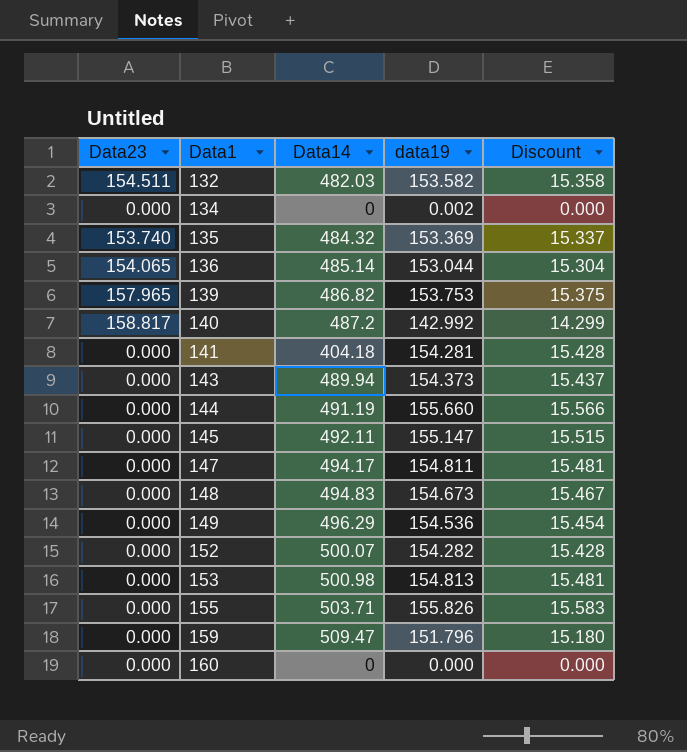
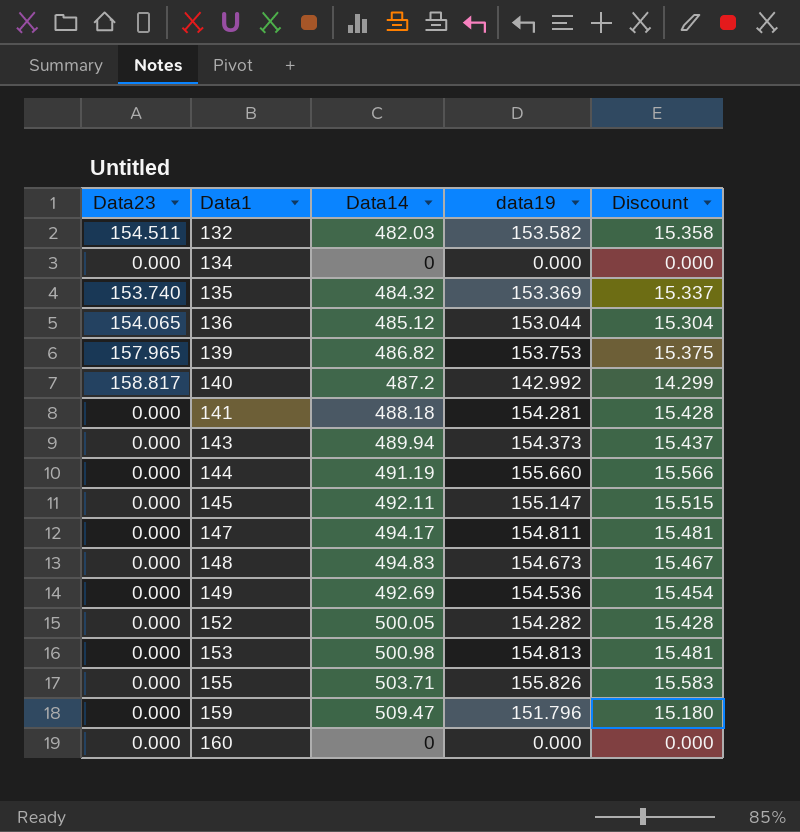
134 | data19: 0.002 -> 0.000
136 | Data14: 485.14 -> 485.12
141 | Data14: 404.18 -> 488.18
149 | Data14: 496.29 -> 492.69
152 | Data14: 500.07 -> 500.05

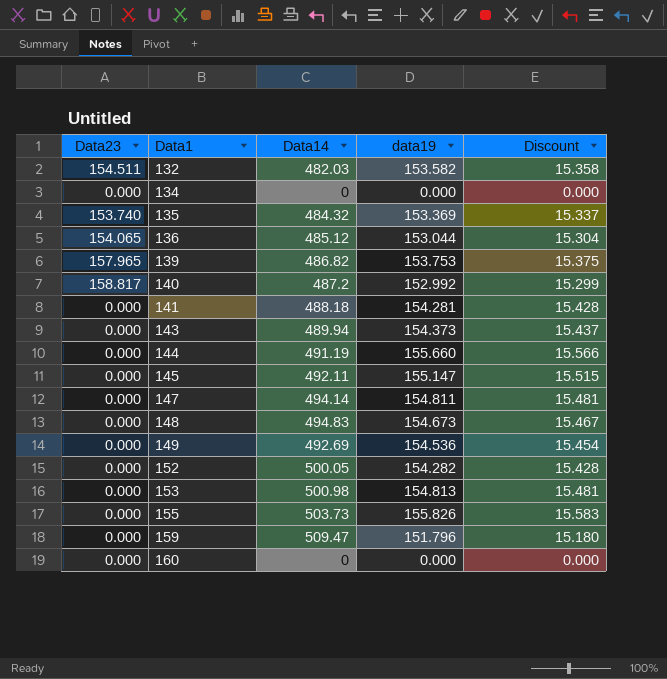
140 | data19: 142.992 -> 152.992
140 | Discount: 14.299 -> 15.299
147 | Data14: 494.17 -> 494.14
155 | Data14: 503.71 -> 503.73

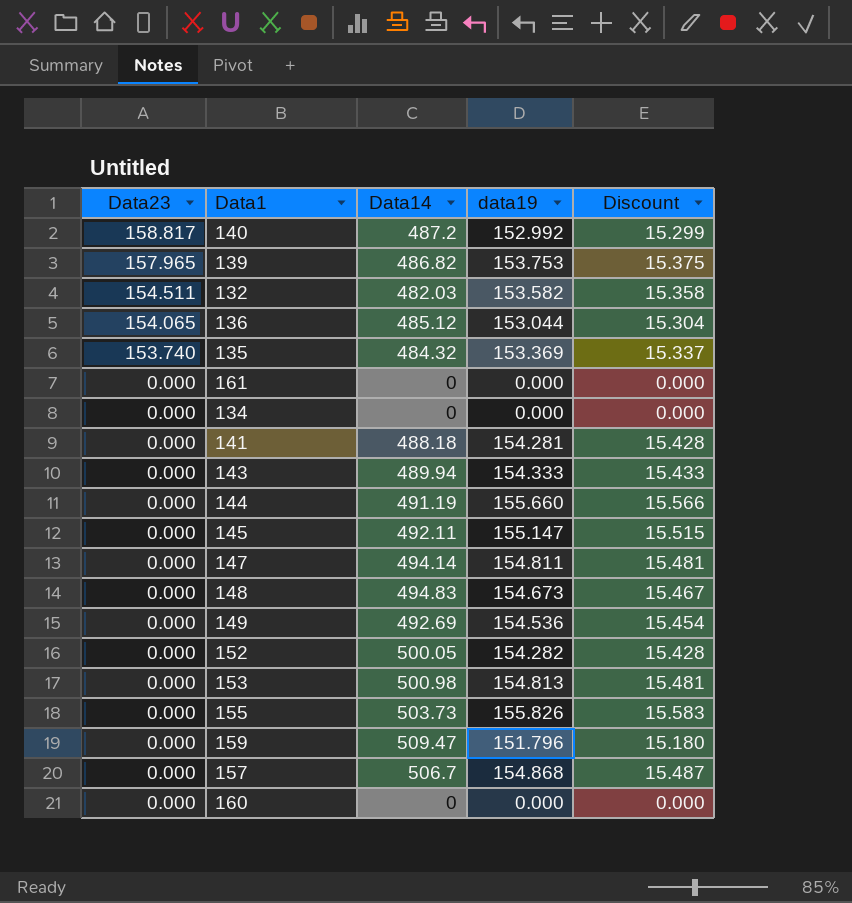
row order: Data1 ascending -> Data23 descending
row 161: none -> 0.000 | 0 | 0.000 | 0.000
143 | data19: 154.373 -> 154.333
143 | Discount: 15.437 -> 15.433
row 157: none -> 0.000 | 506.7 | 154.868 | 15.487

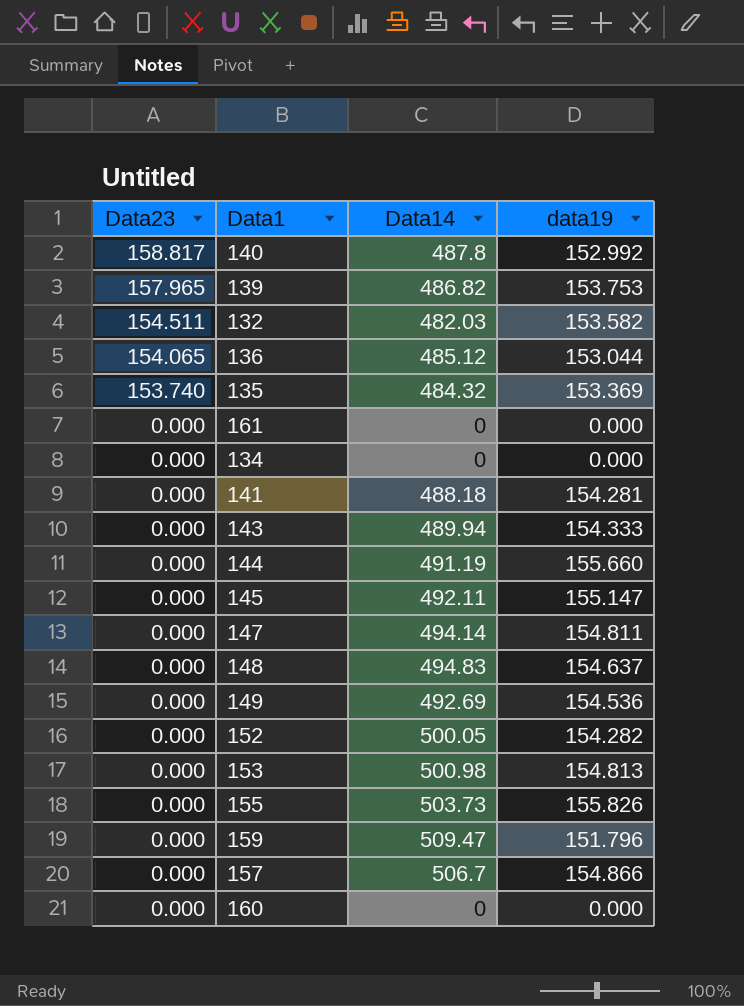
column Discount | formula: [data19] * 0.1 -> none
140 | Data14: 487.2 -> 487.8
148 | data19: 154.673 -> 154.637
157 | data19: 154.868 -> 154.866

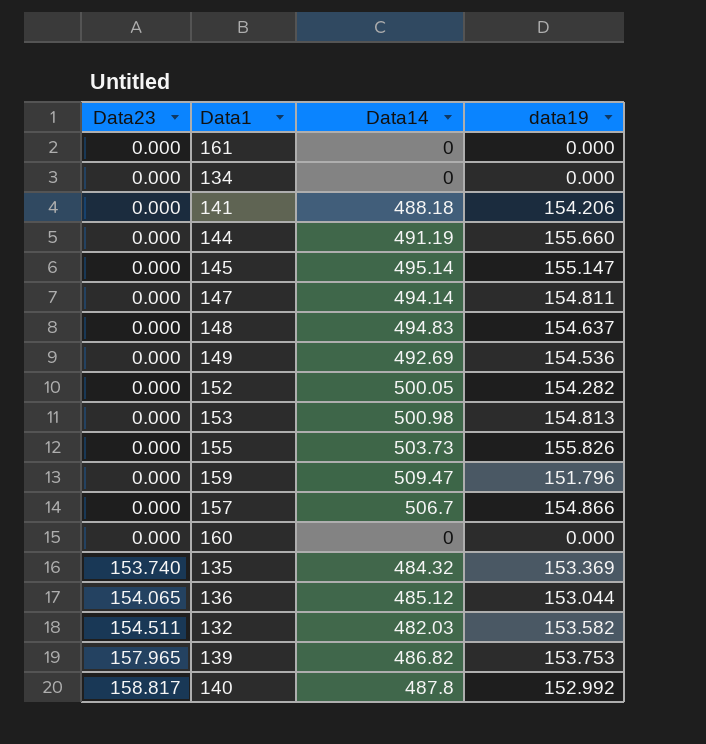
row order: Data23 descending -> Data23 ascending
row 143: 0.000 | 489.94 | 154.333 -> none
141 | data19: 154.281 -> 154.206
145 | Data14: 492.11 -> 495.14

